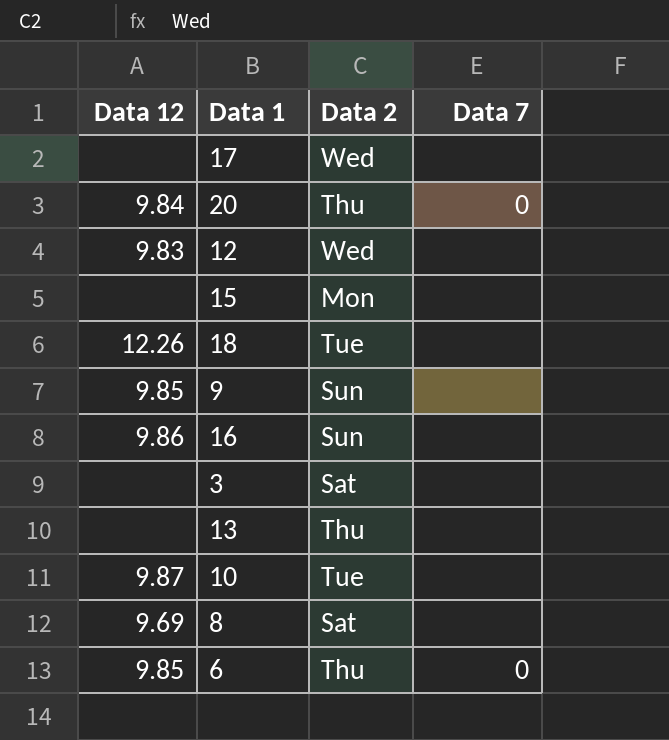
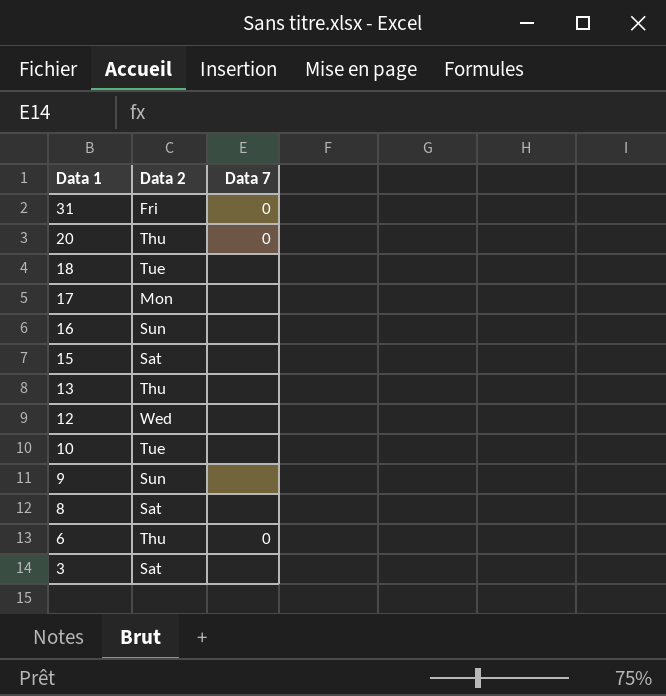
row order: none -> Data 1 descending
column Data 12 | position: 1 -> none
row 31: none -> Fri | 0
17 | Data 2: Wed -> Mon
15 | Data 2: Mon -> Sat

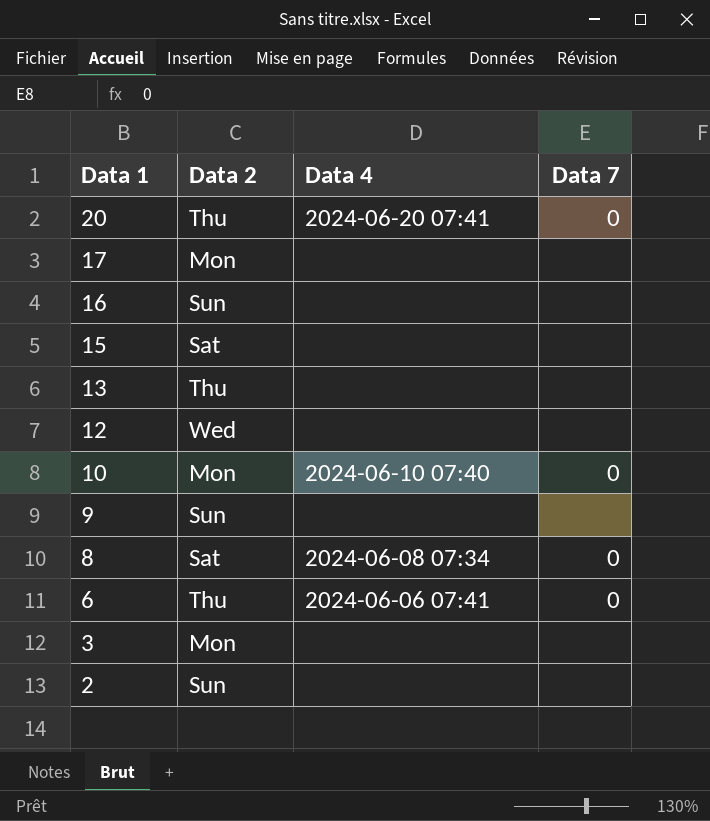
column Data 4 | position: none -> 3
row 31: Fri | 0 -> none
row 18: Tue | none -> none
10 | Data 2: Tue -> Mon
10 | Data 7: none -> 0
8 | Data 7: none -> 0
3 | Data 2: Sat -> Mon
row 2: none -> Sun | none | none

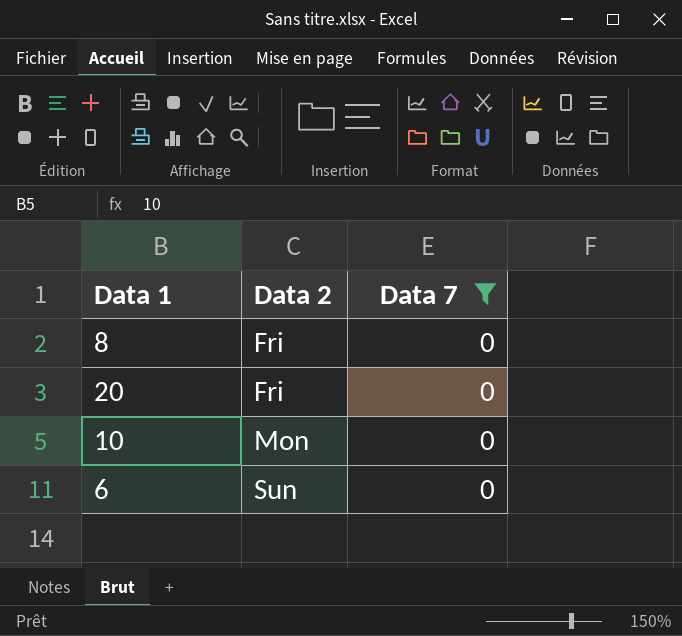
filter: none -> Data 7 = 0
row order: Data 1 descending -> Data 2 ascending
column Data 4 | position: 3 -> none
8 | Data 2: Sat -> Fri
20 | Data 2: Thu -> Fri
6 | Data 2: Thu -> Sun

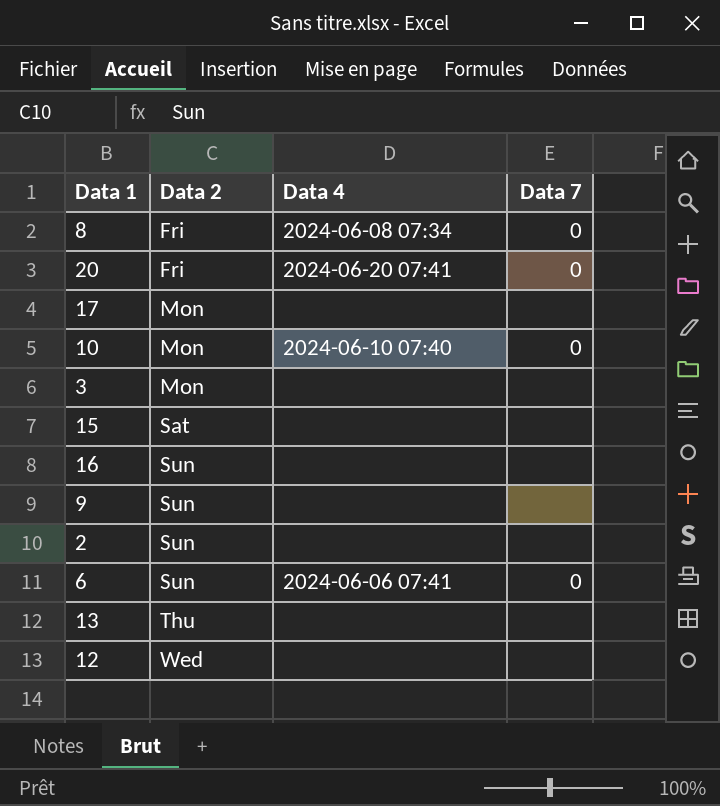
filter: Data 7 = 0 -> none
column Data 4 | position: none -> 3

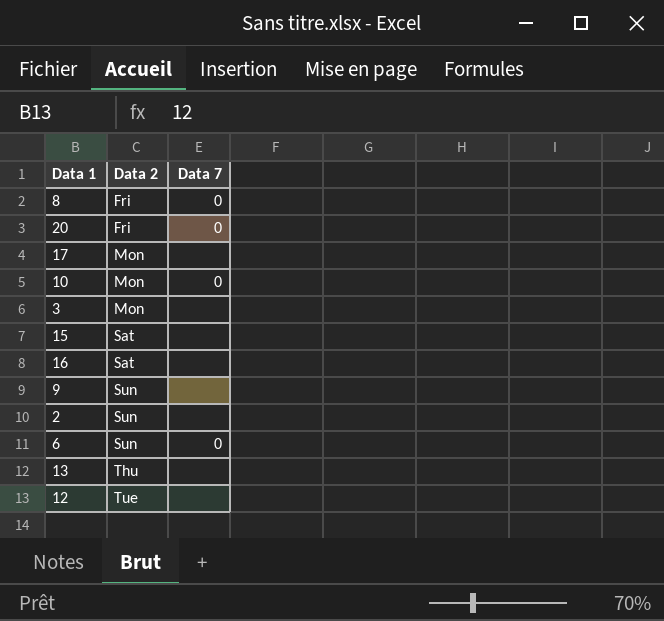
column Data 4 | position: 3 -> none
16 | Data 2: Sun -> Sat
12 | Data 2: Wed -> Tue

